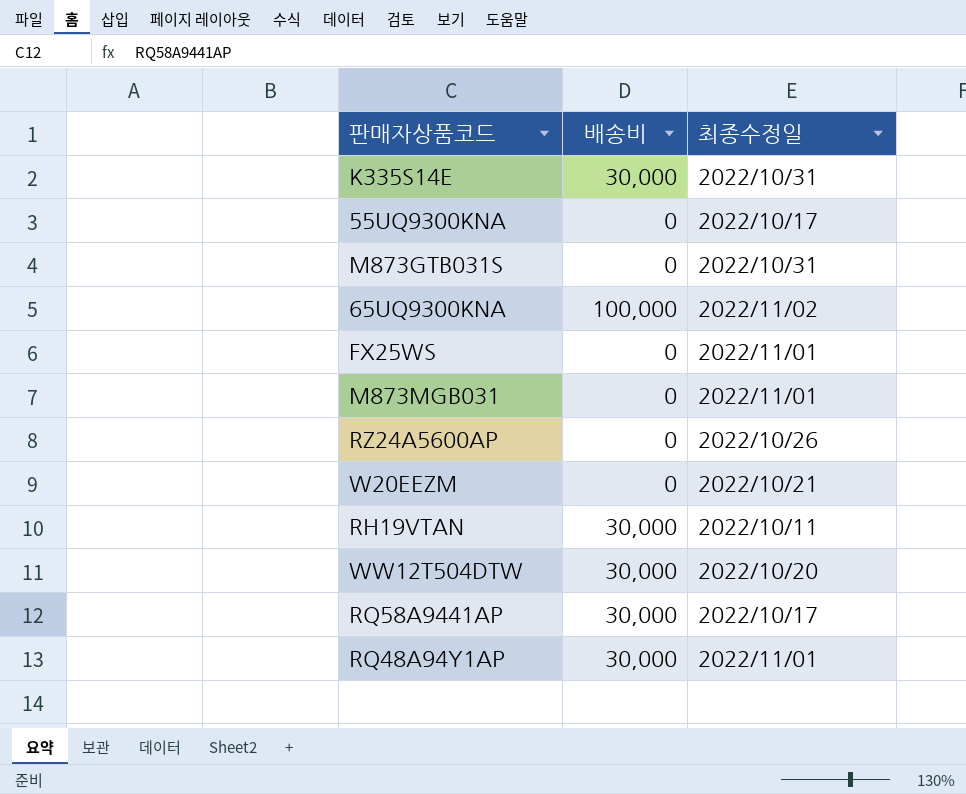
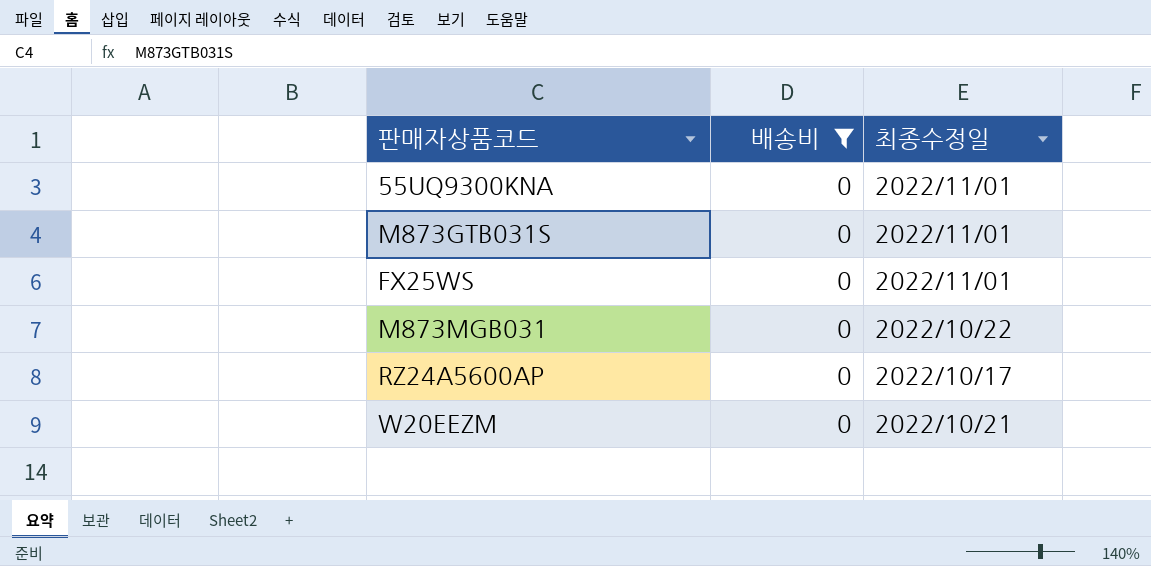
filter: none -> 배송비 = 0
55UQ9300KNA | 최종수정일: 2022/10/17 -> 2022/11/01
M873GTB031S | 최종수정일: 2022/10/31 -> 2022/11/01
M873MGB031 | 최종수정일: 2022/11/01 -> 2022/10/22
RZ24A5600AP | 최종수정일: 2022/10/26 -> 2022/10/17

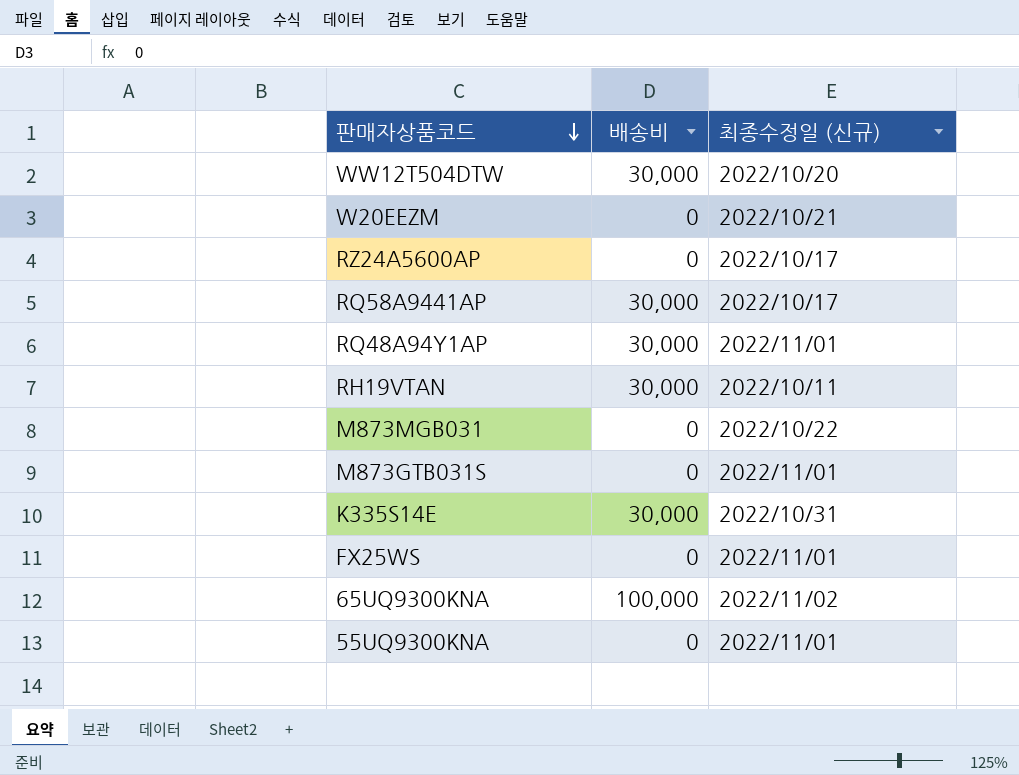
filter: 배송비 = 0 -> none
row order: none -> 판매자상품코드 descending
column name: 최종수정일 -> 최종수정일 (신규)

